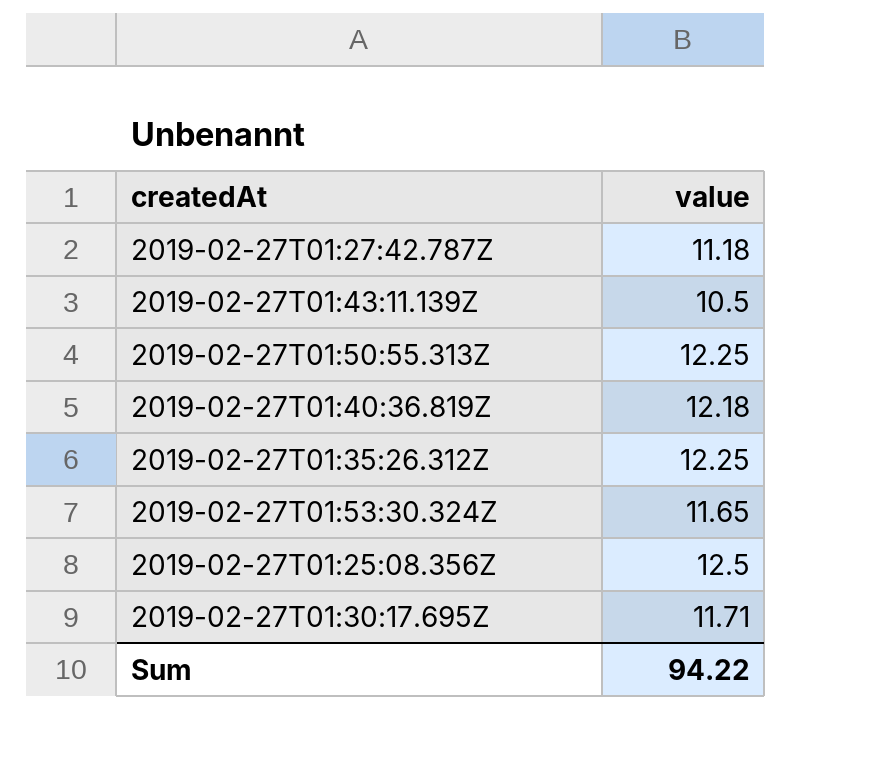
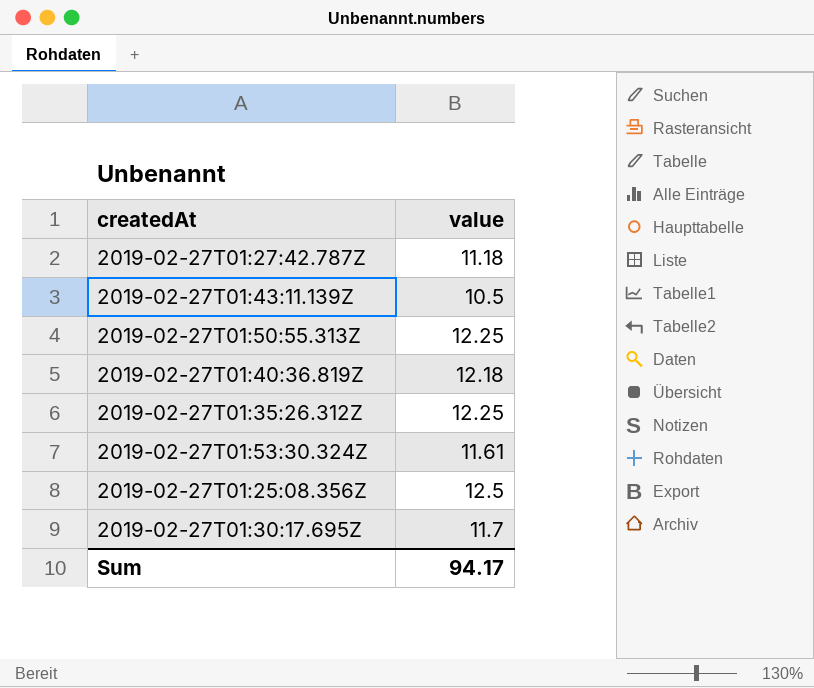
2019-02-27T01:53:30.324Z | value: 11.65 -> 11.61
2019-02-27T01:30:17.695Z | value: 11.71 -> 11.7
Sum | value: 94.22 -> 94.17

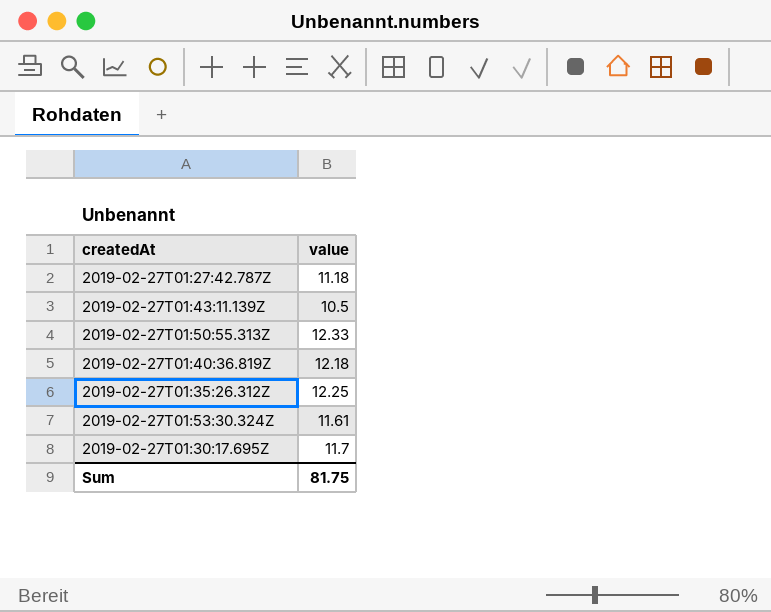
row 2019-02-27T01:25:08.356Z: 12.5 -> none
2019-02-27T01:50:55.313Z | value: 12.25 -> 12.33
Sum | value: 94.17 -> 81.75

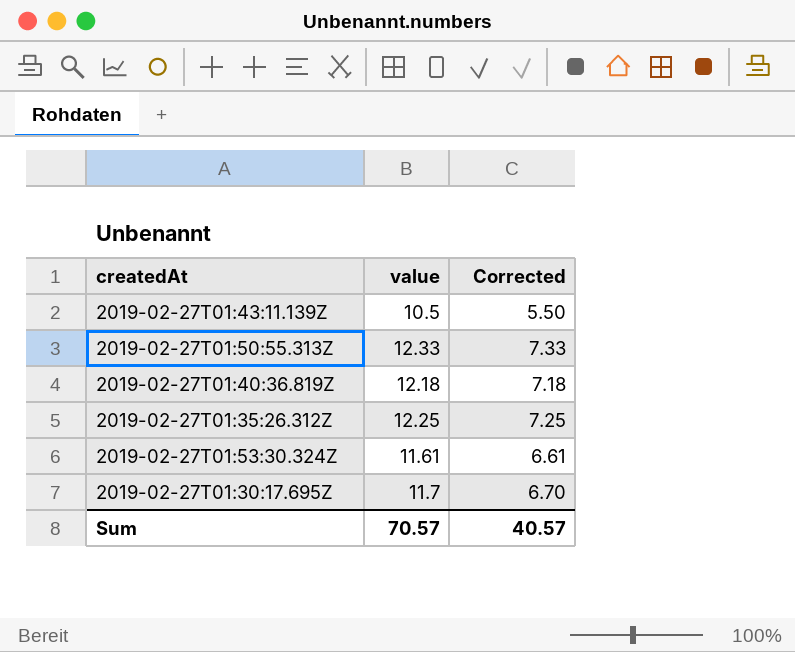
column Corrected | formula: none -> [value] - 5
row 2019-02-27T01:27:42.787Z: 11.18 -> none
Sum | value: 81.75 -> 70.57

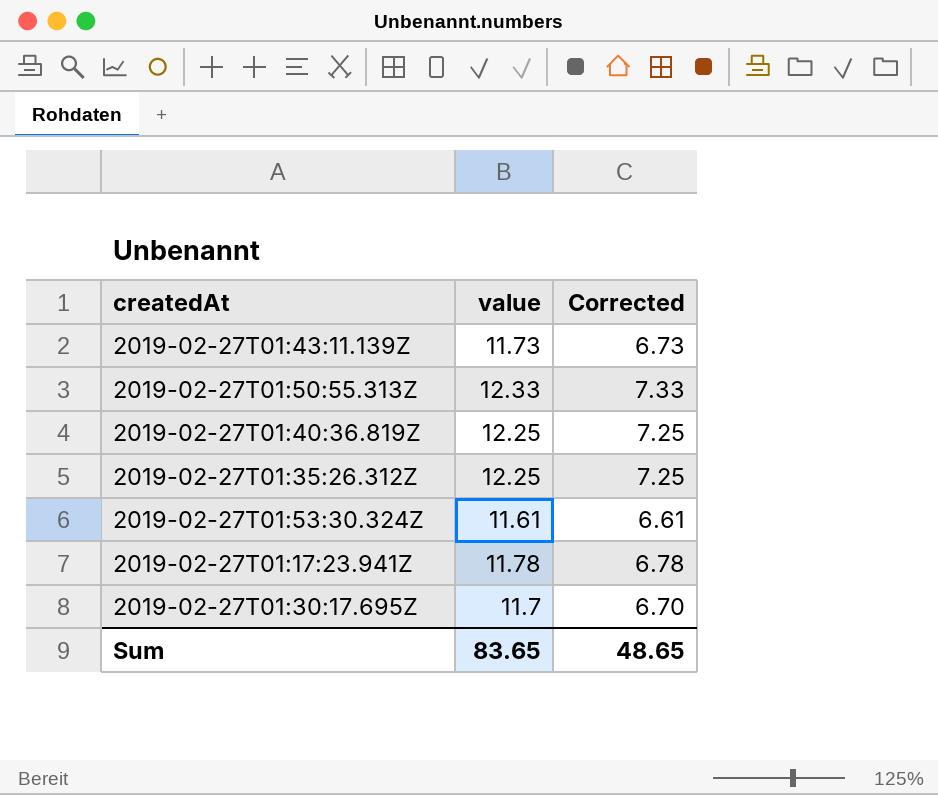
2019-02-27T01:43:11.139Z | value: 10.5 -> 11.73
2019-02-27T01:43:11.139Z | Corrected: 5.50 -> 6.73
2019-02-27T01:40:36.819Z | value: 12.18 -> 12.25
2019-02-27T01:40:36.819Z | Corrected: 7.18 -> 7.25
row 2019-02-27T01:17:23.941Z: none -> 11.78 | 6.78
Sum | value: 70.57 -> 83.65
Sum | Corrected: 40.57 -> 48.65

